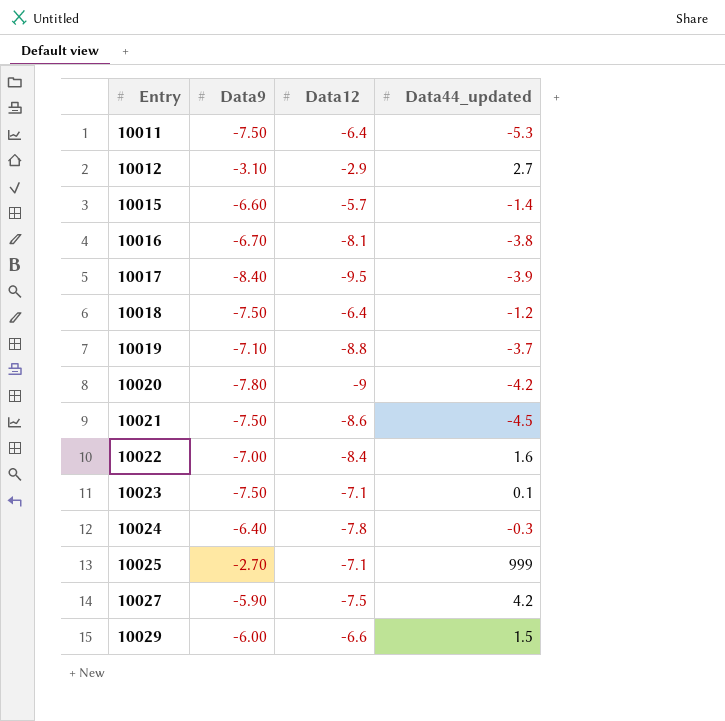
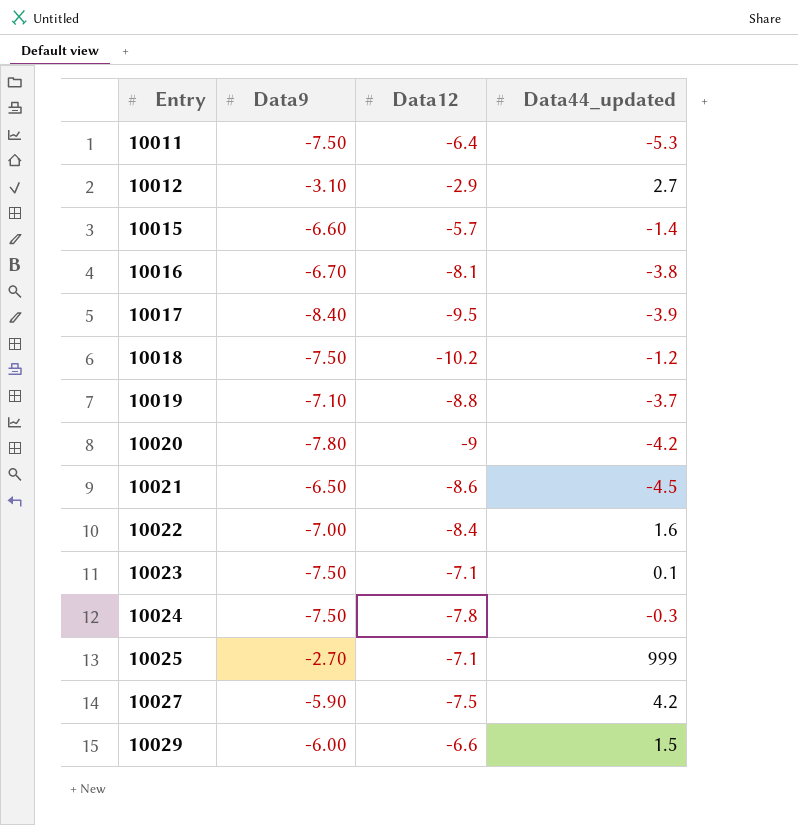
10018 | Data12: -6.4 -> -10.2
10021 | Data9: -7.50 -> -6.50
10024 | Data9: -6.40 -> -7.50

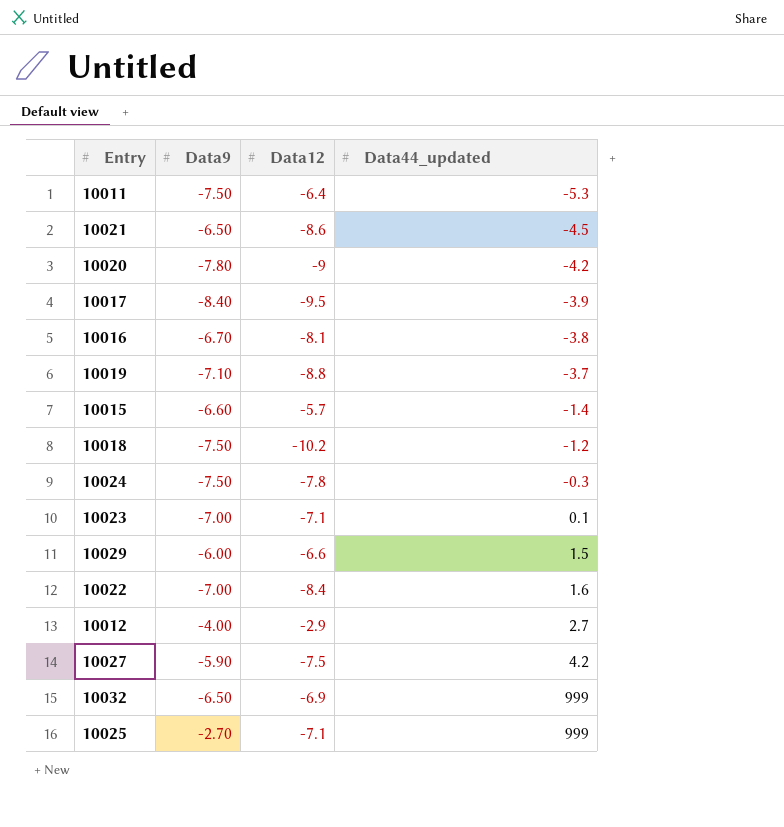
row order: Entry ascending -> Data44_updated ascending
10023 | Data9: -7.50 -> -7.00
10012 | Data9: -3.10 -> -4.00
row 10032: none -> -6.50 | -6.9 | 999

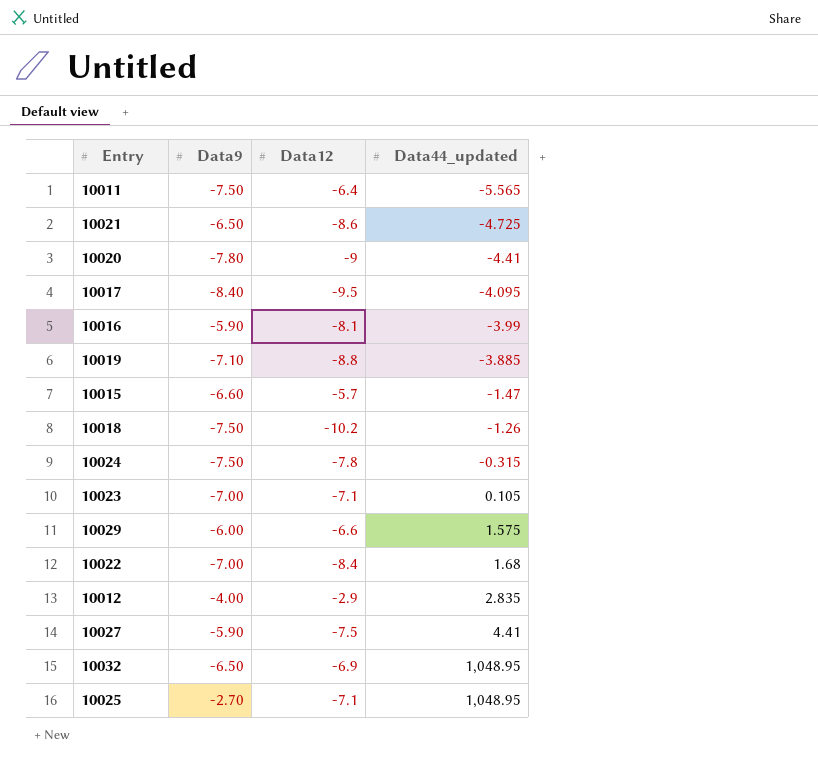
10011 | Data44_updated: -5.3 -> -5.565
10021 | Data44_updated: -4.5 -> -4.725
10020 | Data44_updated: -4.2 -> -4.41
10017 | Data44_updated: -3.9 -> -4.095
10016 | Data9: -6.70 -> -5.90
10016 | Data44_updated: -3.8 -> -3.99
10019 | Data44_updated: -3.7 -> -3.885
10015 | Data44_updated: -1.4 -> -1.47
10018 | Data44_updated: -1.2 -> -1.26
10024 | Data44_updated: -0.3 -> -0.315
10023 | Data44_updated: 0.1 -> 0.105
10029 | Data44_updated: 1.5 -> 1.575
10022 | Data44_updated: 1.6 -> 1.68
10012 | Data44_updated: 2.7 -> 2.835
10027 | Data44_updated: 4.2 -> 4.41
10032 | Data44_updated: 999 -> 1,048.95
10025 | Data44_updated: 999 -> 1,048.95

